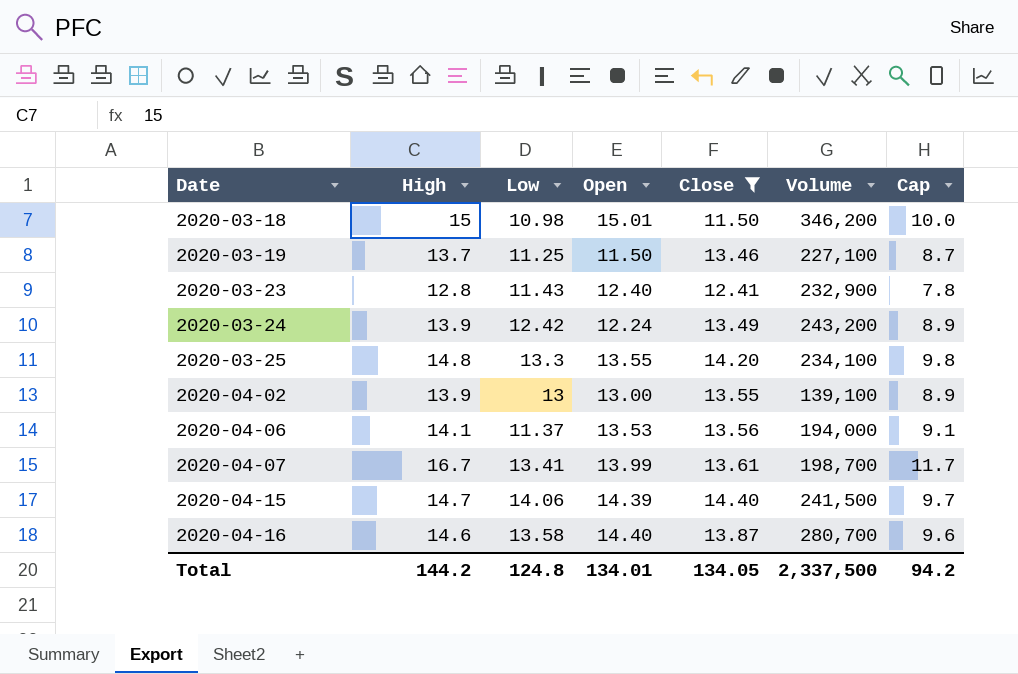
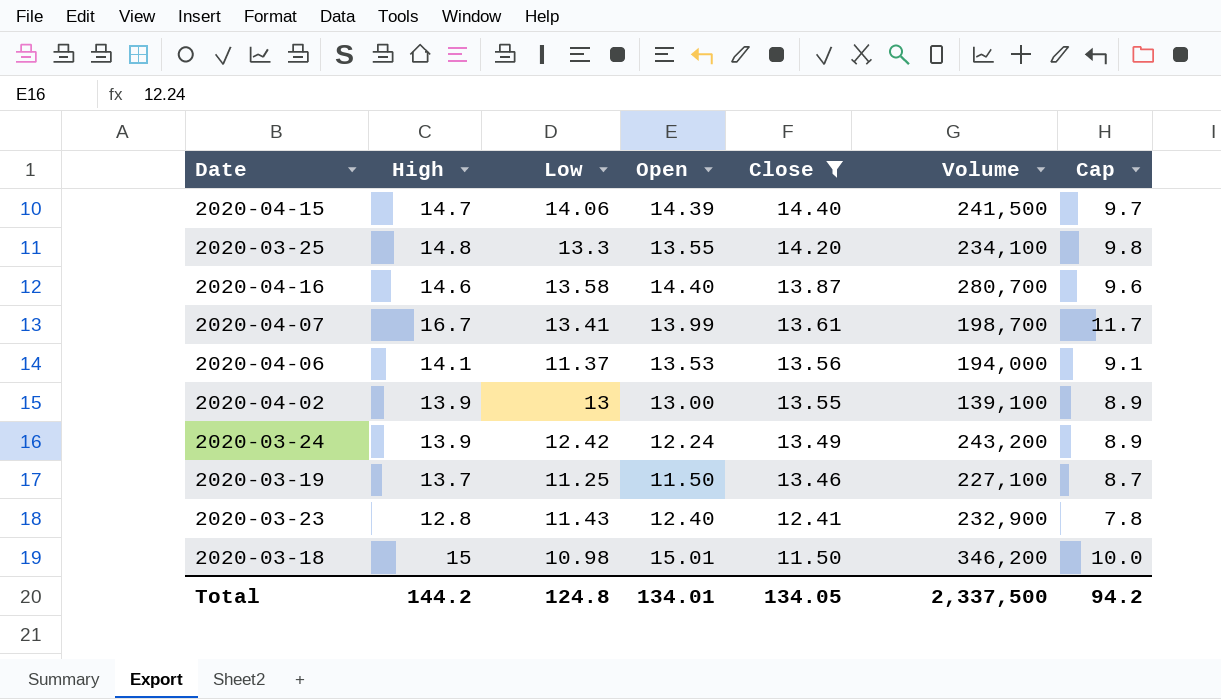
row order: Date ascending -> Close descending

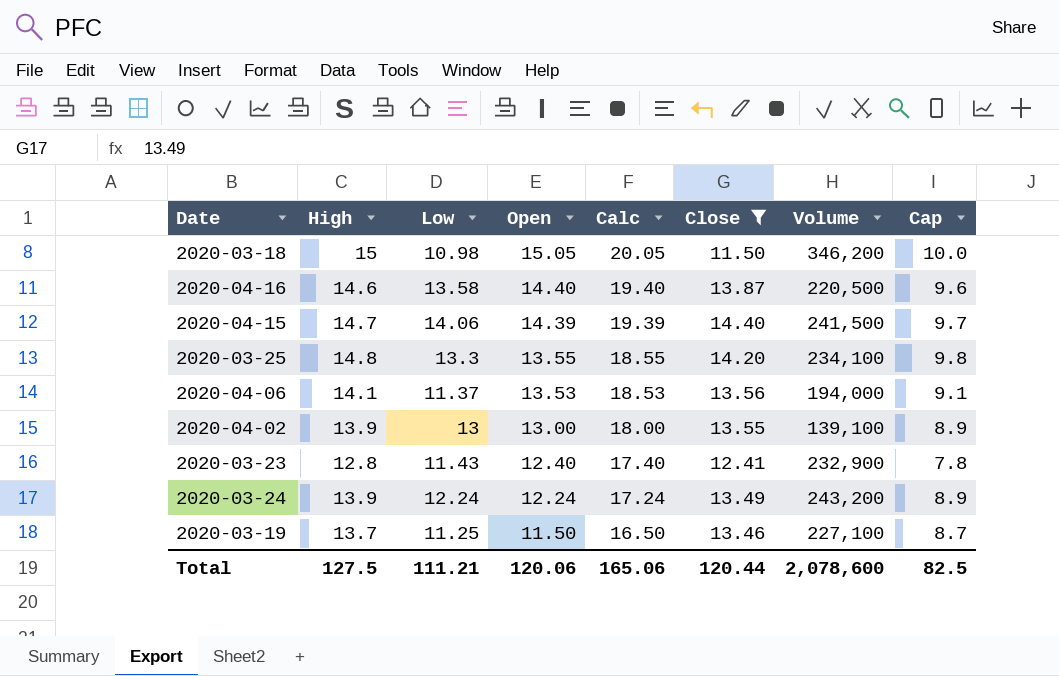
row order: Close descending -> Open descending
column Calc | formula: none -> [Open] + 5
row 2020-04-07: 16.7 | 13.41 | 13.99 | 13.61 | 198,700 | 11.7 -> none
2020-03-18 | Open: 15.01 -> 15.05
2020-04-16 | Volume: 280,700 -> 220,500
2020-03-24 | Low: 12.42 -> 12.24
Total | High: 144.2 -> 127.5
Total | Low: 124.8 -> 111.21
Total | Open: 134.01 -> 120.06
Total | Close: 134.05 -> 120.44
Total | Volume: 2,337,500 -> 2,078,600
Total | Cap: 94.2 -> 82.5

